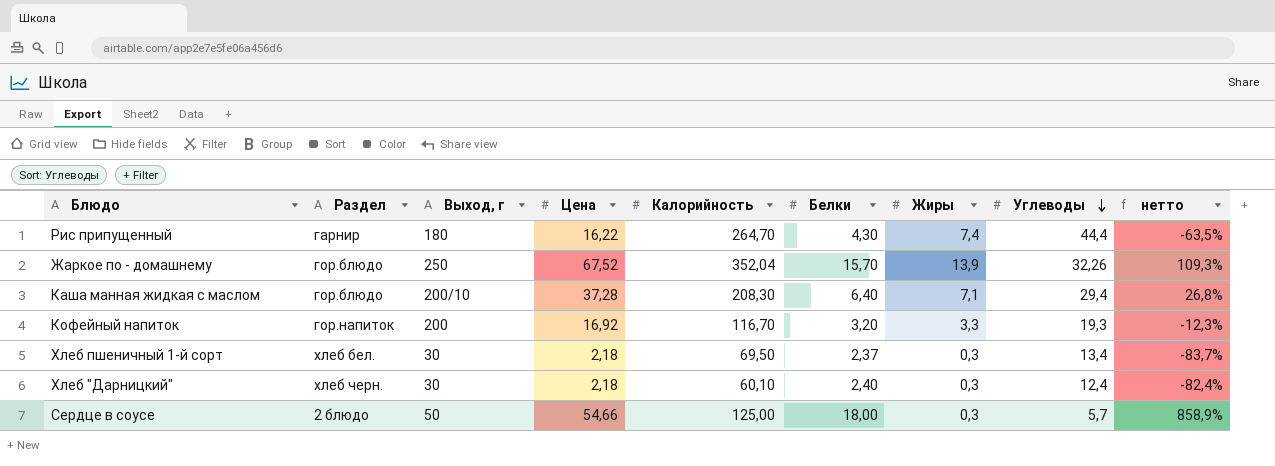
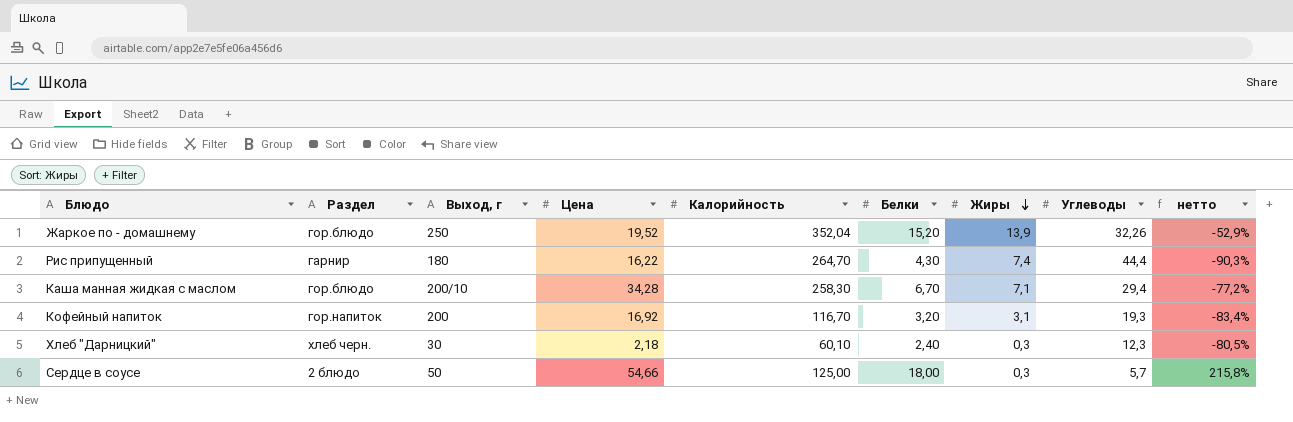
row order: Углеводы descending -> Жиры descending
column нетто | formula: ([Цена] - [Углеводы]) / [Углеводы] -> ([Белки] - [Углеводы]) / [Углеводы]
row Хлеб пшеничный 1-й сорт: хлеб бел. | 30 | 2,18 | 69,50 | 2,37 | 0,3 | 13,4 | -83,7% -> none
Жаркое по - домашнему | Цена: 67,52 -> 19,52
Жаркое по - домашнему | Белки: 15,70 -> 15,20
Каша манная жидкая с маслом | Цена: 37,28 -> 34,28
Каша манная жидкая с маслом | Калорийность: 208,30 -> 258,30
Каша манная жидкая с маслом | Белки: 6,40 -> 6,70
Кофейный напиток | Жиры: 3,3 -> 3,1
Хлеб "Дарницкий" | Углеводы: 12,4 -> 12,3

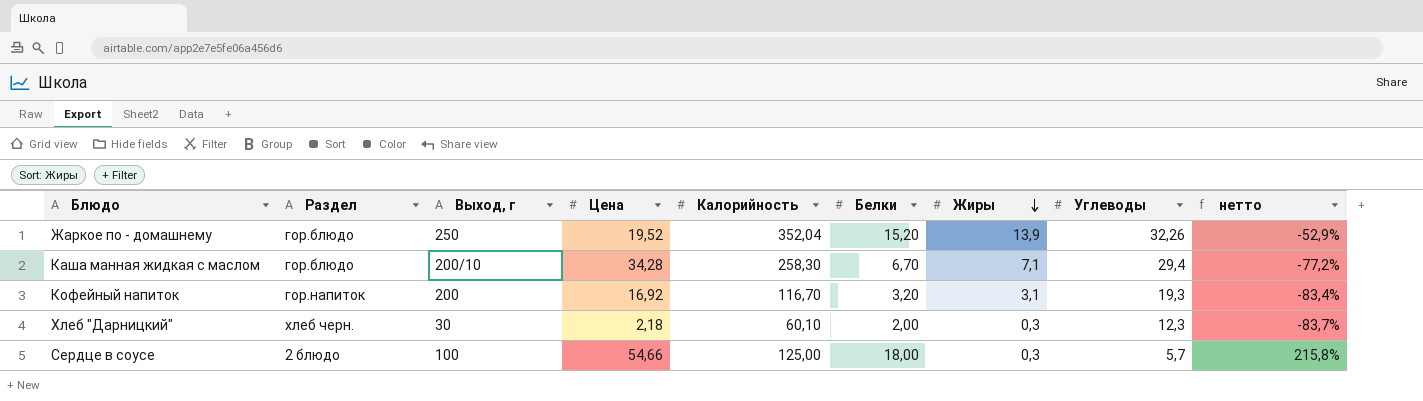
row Рис припущенный: гарнир | 180 | 16,22 | 264,70 | 4,30 | 7,4 | 44,4 | -90,3% -> none
Хлеб "Дарницкий" | Белки: 2,40 -> 2,00
Хлеб "Дарницкий" | нетто: -80,5% -> -83,7%
Сердце в соусе | Выход, г: 50 -> 100

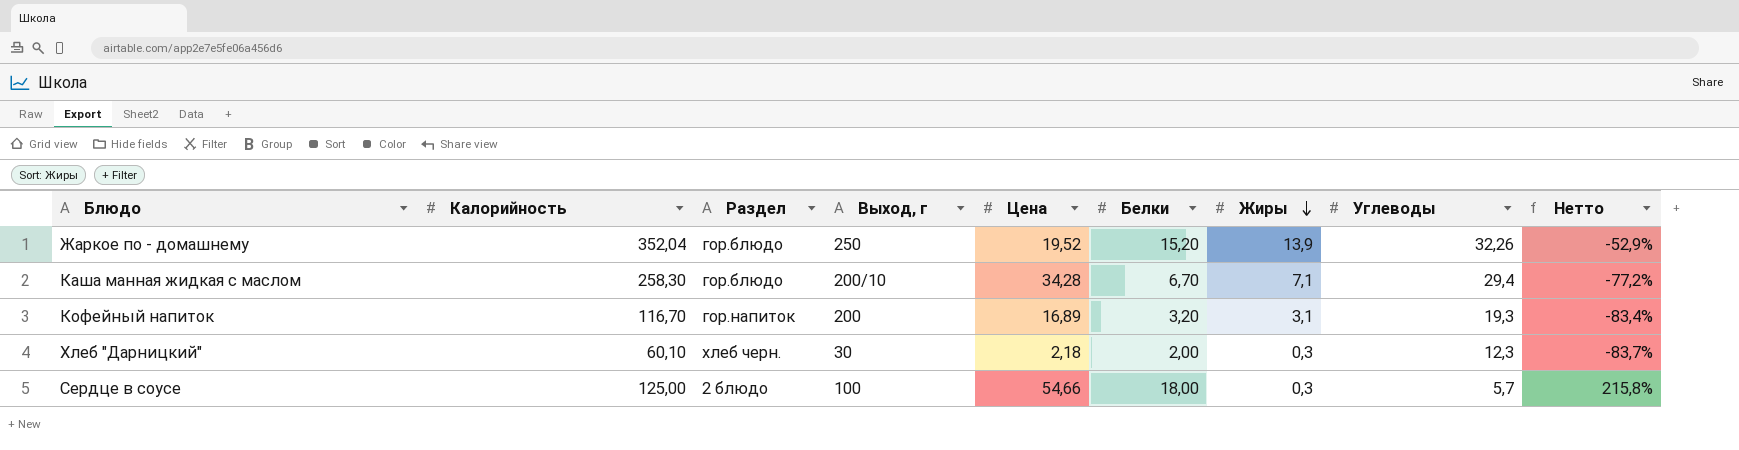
column Калорийность | position: 5 -> 2
column name: нетто -> Нетто
Кофейный напиток | Цена: 16,92 -> 16,89

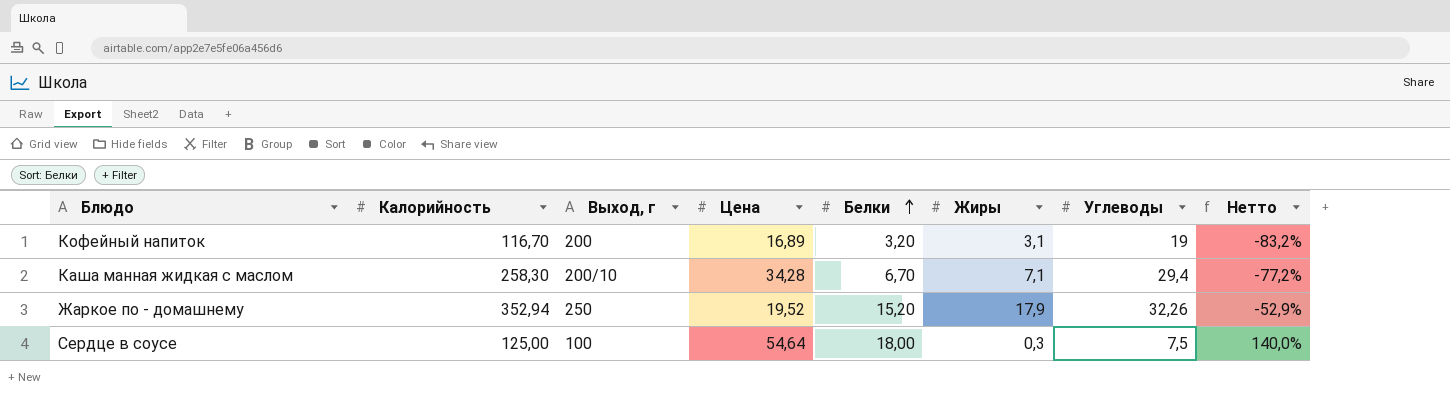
row order: Жиры descending -> Белки ascending
column Раздел | position: 3 -> none
row Хлеб "Дарницкий": 60,10 | хлеб черн. | 30 | 2,18 | 2,00 | 0,3 | 12,3 | -83,7% -> none
Кофейный напиток | Углеводы: 19,3 -> 19
Кофейный напиток | Нетто: -83,4% -> -83,2%
Жаркое по - домашнему | Калорийность: 352,04 -> 352,94
Жаркое по - домашнему | Жиры: 13,9 -> 17,9
Сердце в соусе | Цена: 54,66 -> 54,64
Сердце в соусе | Углеводы: 5,7 -> 7,5
Сердце в соусе | Нетто: 215,8% -> 140,0%

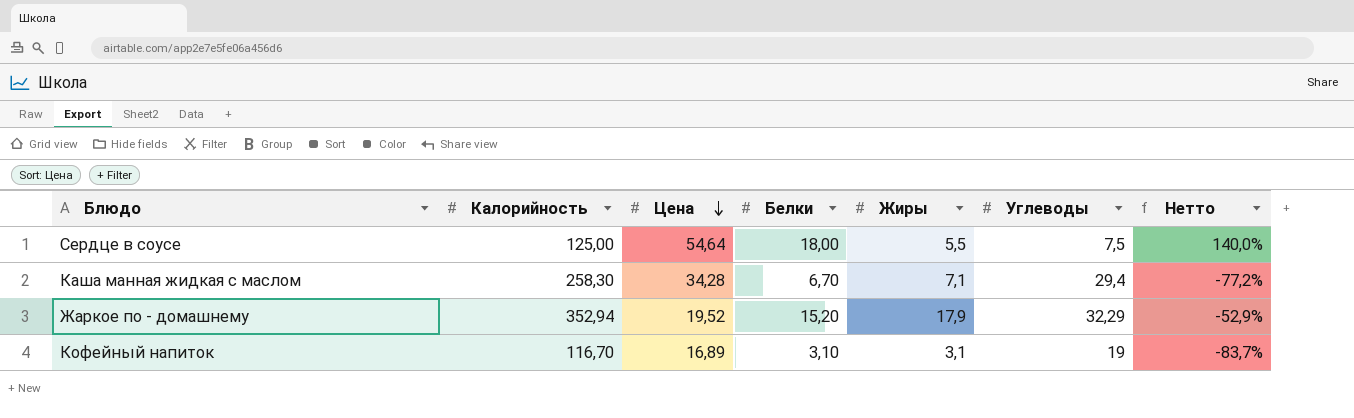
row order: Белки ascending -> Цена descending
column Выход, г | position: 3 -> none
Сердце в соусе | Жиры: 0,3 -> 5,5
Жаркое по - домашнему | Углеводы: 32,26 -> 32,29
Кофейный напиток | Белки: 3,20 -> 3,10
Кофейный напиток | Нетто: -83,2% -> -83,7%

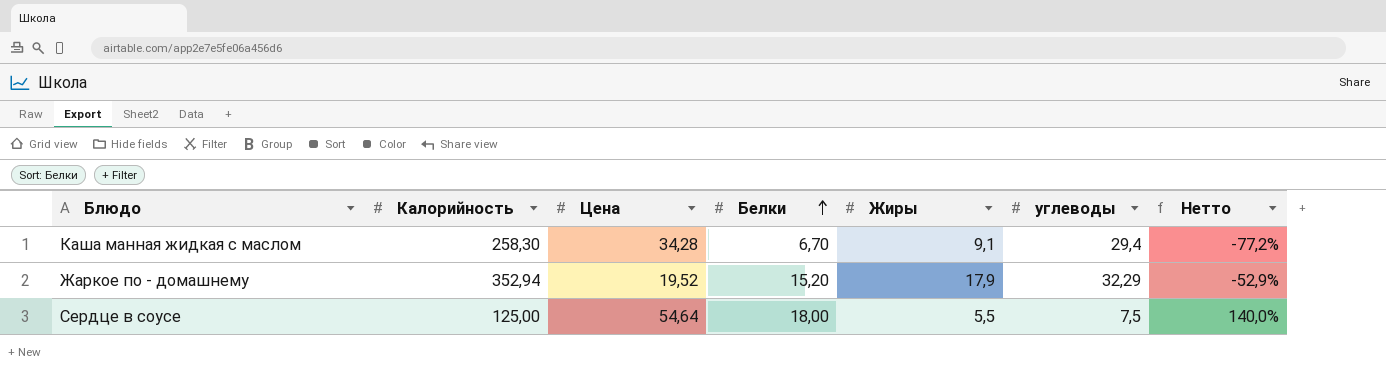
row order: Цена descending -> Белки ascending
column name: Углеводы -> углеводы
row Кофейный напиток: 116,70 | 16,89 | 3,10 | 3,1 | 19 | -83,7% -> none
Каша манная жидкая с маслом | Жиры: 7,1 -> 9,1

